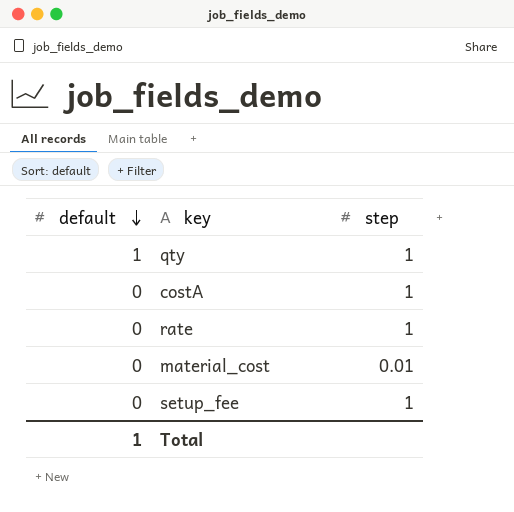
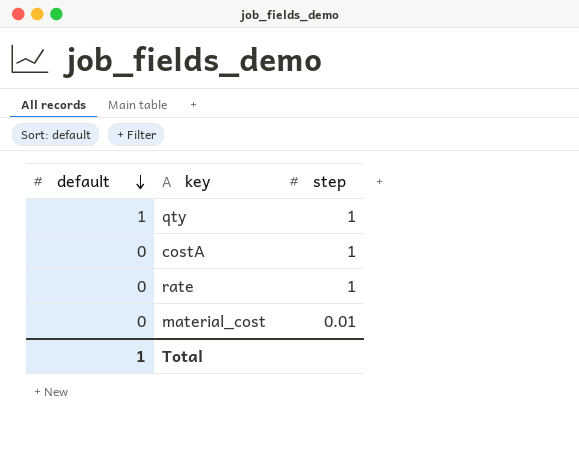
row setup_fee: 0 | 1 -> none

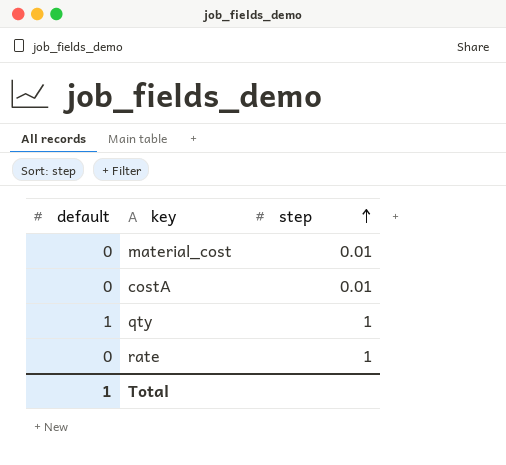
row order: default descending -> step ascending
costA | step: 1 -> 0.01

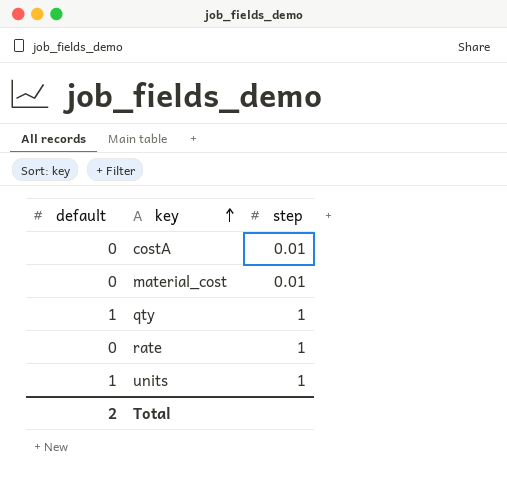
row order: step ascending -> key ascending
row units: none -> 1 | 1
Total | default: 1 -> 2

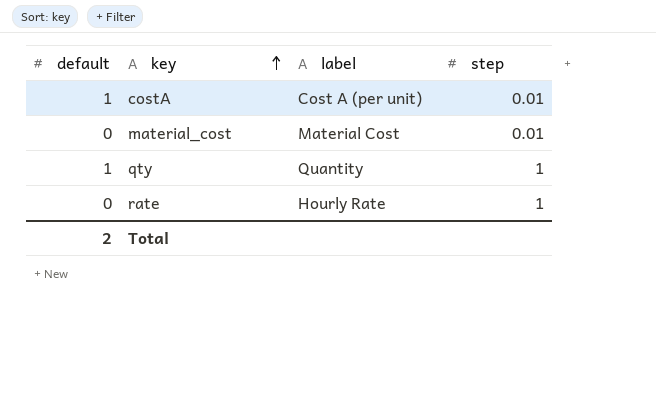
column label | position: none -> 3
row units: 1 | 1 -> none
costA | default: 0 -> 1

